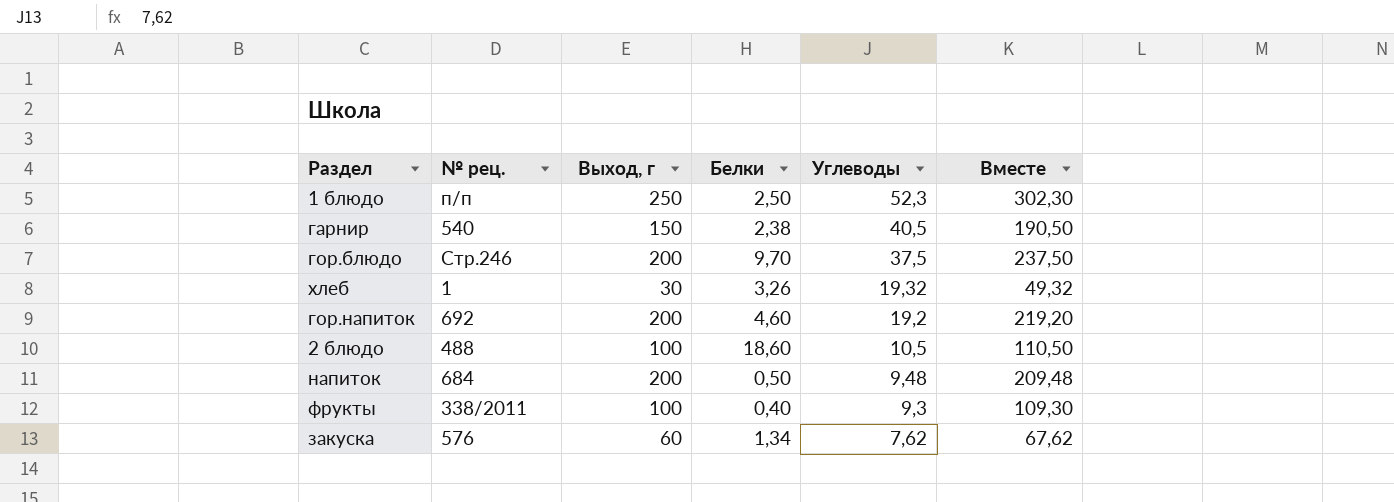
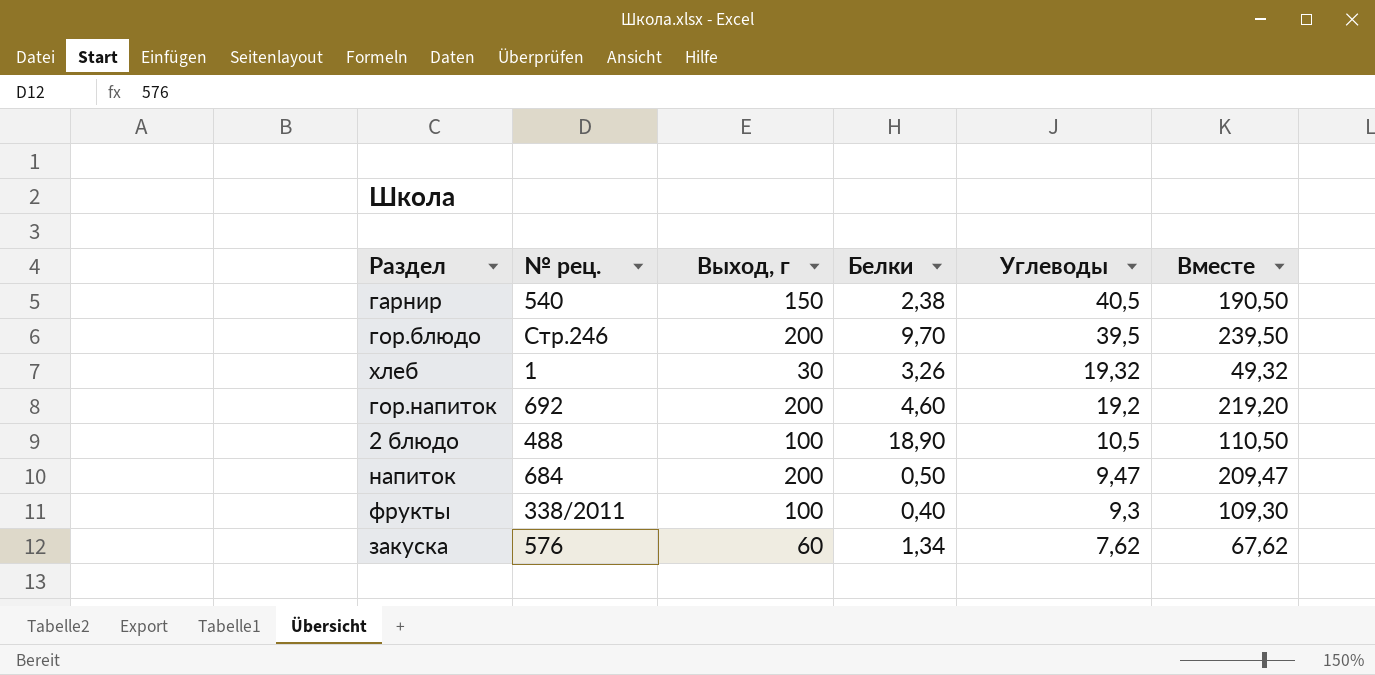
row 1 блюдо: п/п | 250 | 2,50 | 52,3 | 302,30 -> none
гор.блюдо | Углеводы: 37,5 -> 39,5
гор.блюдо | Вместе: 237,50 -> 239,50
2 блюдо | Белки: 18,60 -> 18,90
напиток | Углеводы: 9,48 -> 9,47
напиток | Вместе: 209,48 -> 209,47

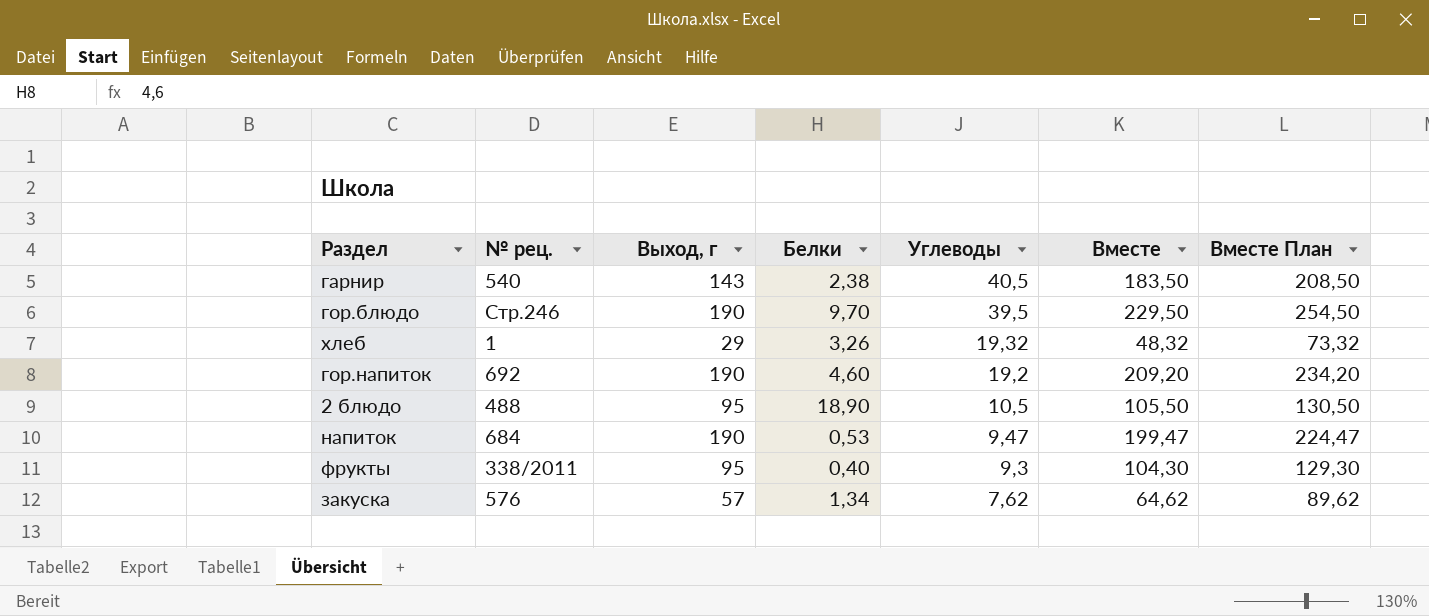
column Вместе План | formula: none -> [Вместе] + 25
гарнир | Выход, г: 150 -> 143
гарнир | Вместе: 190,50 -> 183,50
гор.блюдо | Выход, г: 200 -> 190
гор.блюдо | Вместе: 239,50 -> 229,50
хлеб | Выход, г: 30 -> 29
хлеб | Вместе: 49,32 -> 48,32
гор.напиток | Выход, г: 200 -> 190
гор.напиток | Вместе: 219,20 -> 209,20
2 блюдо | Выход, г: 100 -> 95
2 блюдо | Вместе: 110,50 -> 105,50
напиток | Выход, г: 200 -> 190
напиток | Белки: 0,50 -> 0,53
напиток | Вместе: 209,47 -> 199,47
фрукты | Выход, г: 100 -> 95
фрукты | Вместе: 109,30 -> 104,30
закуска | Выход, г: 60 -> 57
закуска | Вместе: 67,62 -> 64,62

